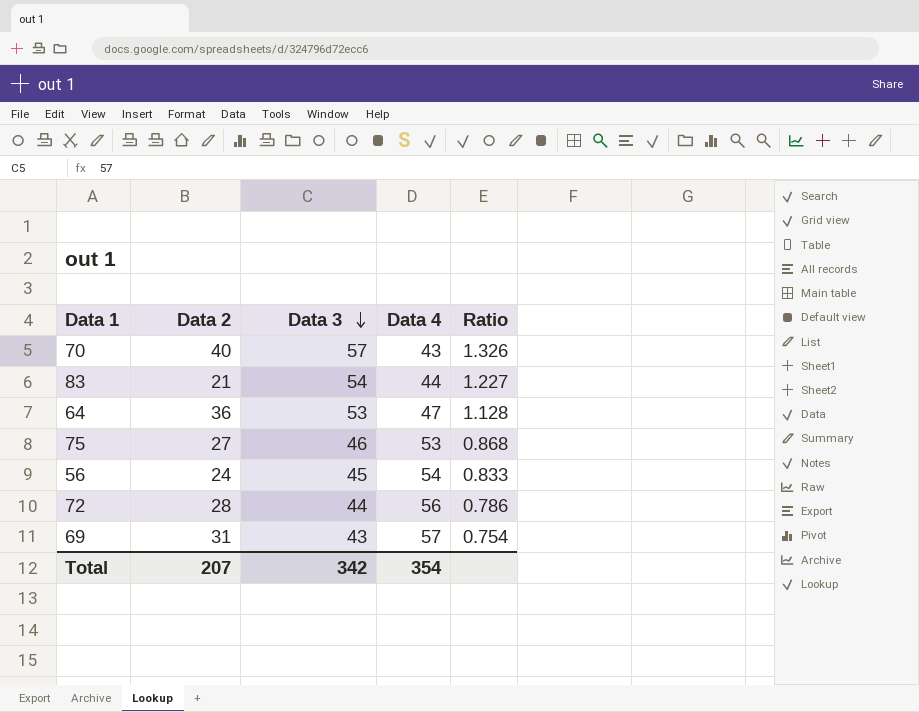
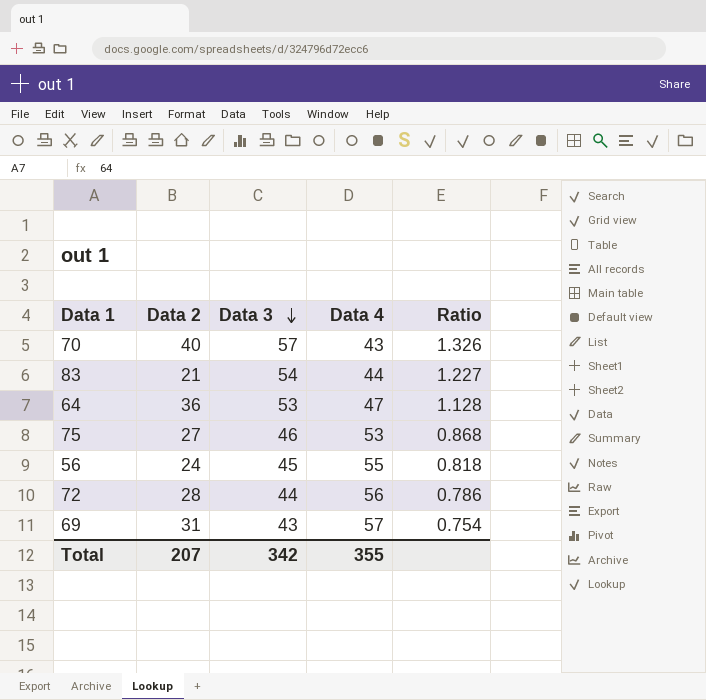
56 | Data 4: 54 -> 55
56 | Ratio: 0.833 -> 0.818
Total | Data 4: 354 -> 355

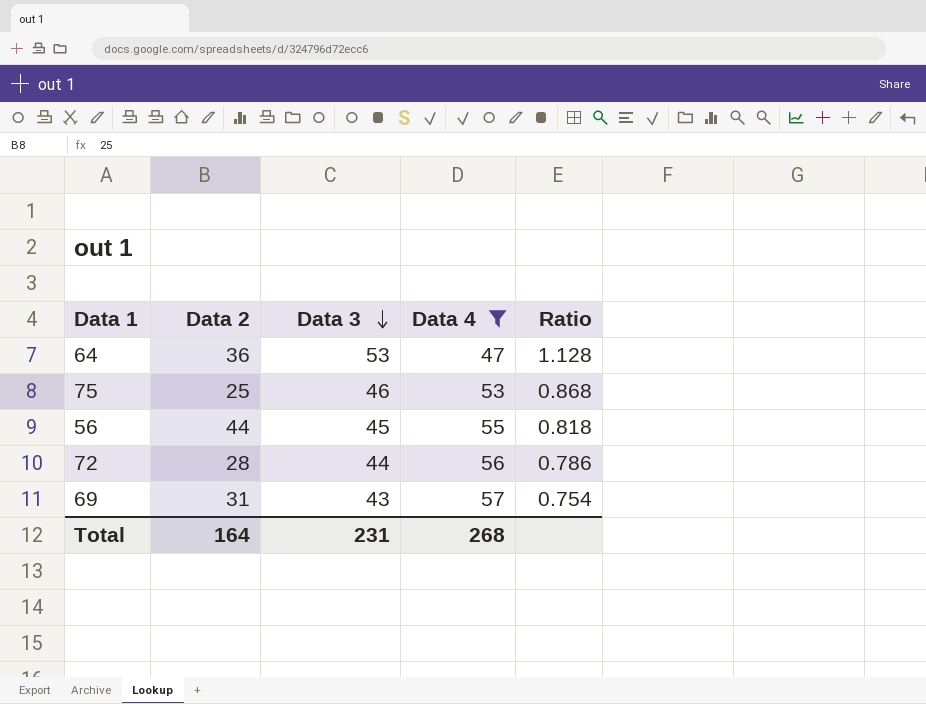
filter: none -> Data 4 >= 47
75 | Data 2: 27 -> 25
56 | Data 2: 24 -> 44
Total | Data 2: 207 -> 164
Total | Data 3: 342 -> 231
Total | Data 4: 355 -> 268

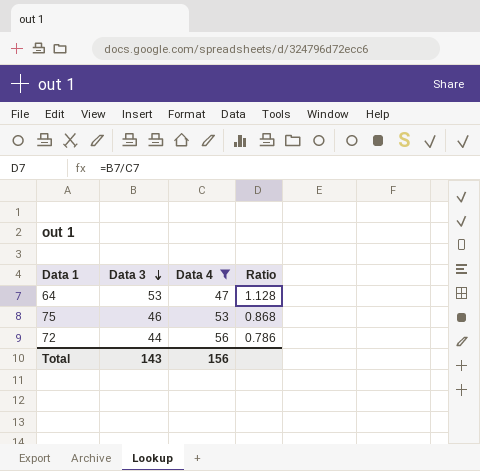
column Data 2 | position: 2 -> none
row 56: 44 | 45 | 55 | 0.818 -> none
row 69: 31 | 43 | 57 | 0.754 -> none
Total | Data 3: 231 -> 143
Total | Data 4: 268 -> 156

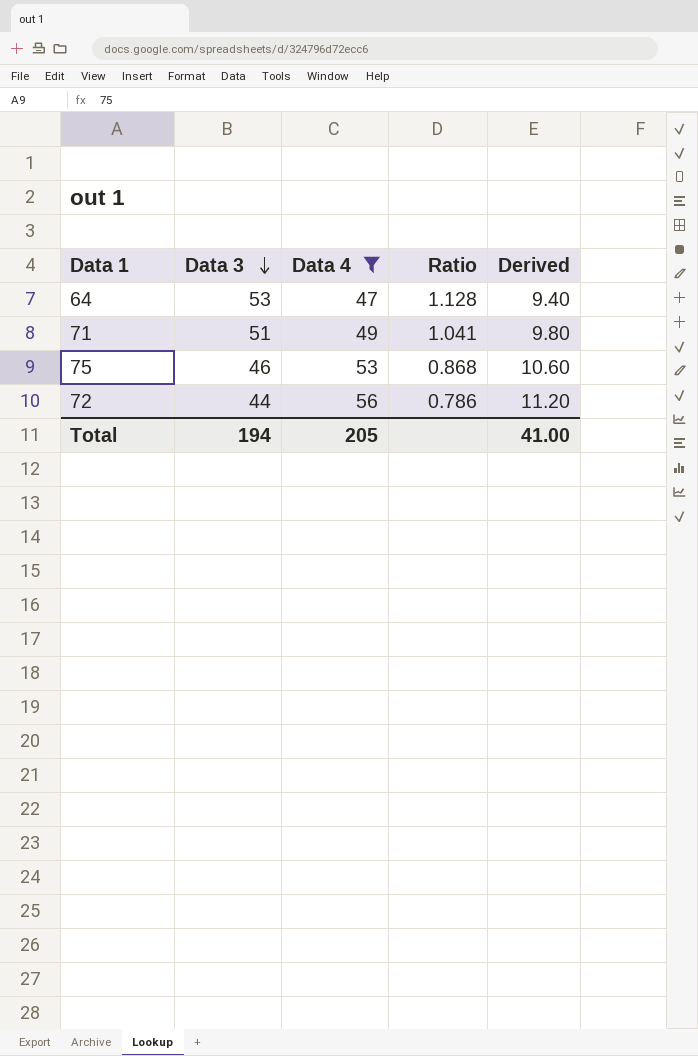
column Derived | formula: none -> [Data 4] * 0.2
row 71: none -> 51 | 49 | 1.041 | 9.80
Total | Data 3: 143 -> 194
Total | Data 4: 156 -> 205

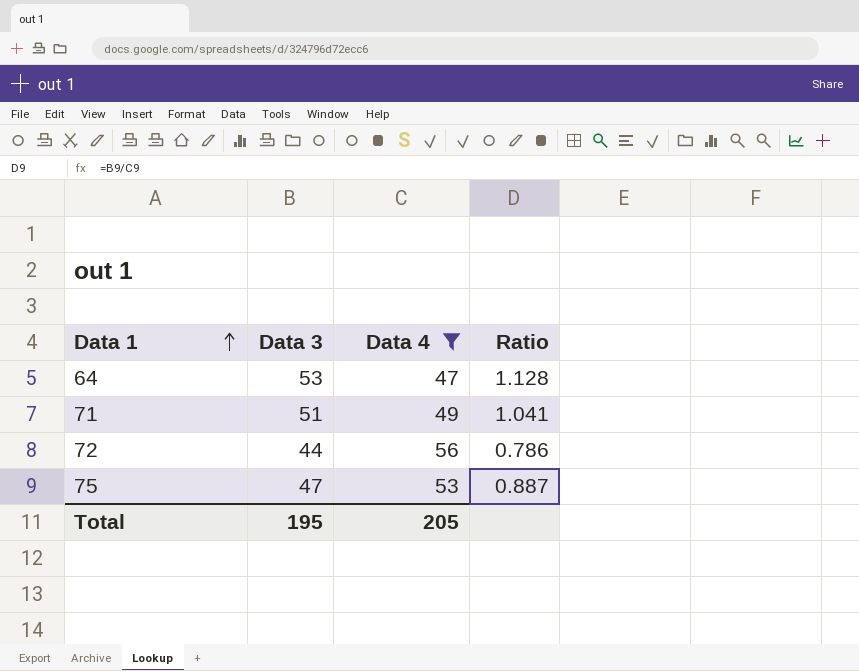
row order: Data 3 descending -> Data 1 ascending
column Derived | formula: [Data 4] * 0.2 -> none
75 | Data 3: 46 -> 47
75 | Ratio: 0.868 -> 0.887
Total | Data 3: 194 -> 195

